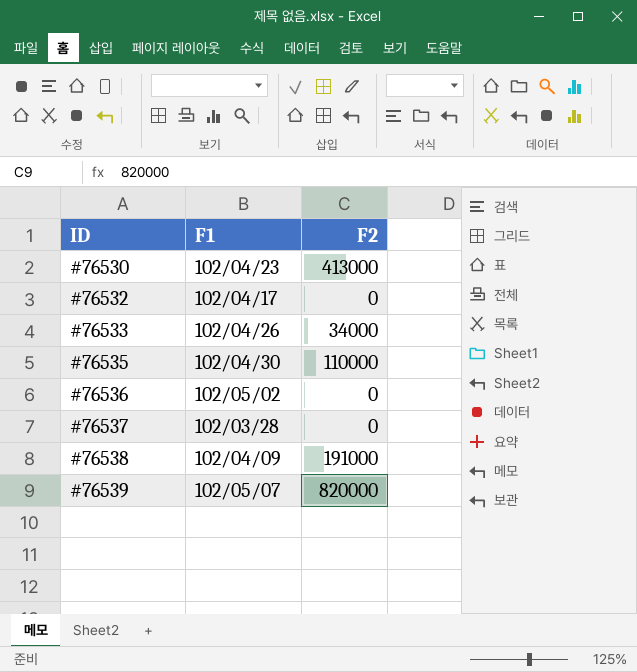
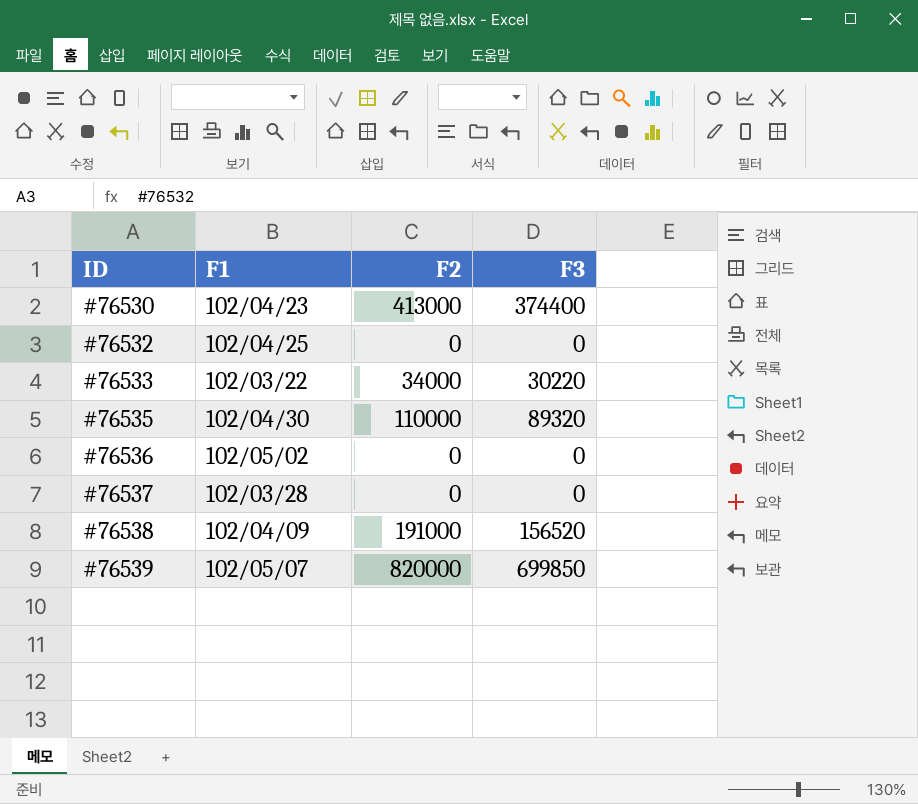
column F3 | position: none -> 4
#76532 | F1: 102/04/17 -> 102/04/25
#76533 | F1: 102/04/26 -> 102/03/22

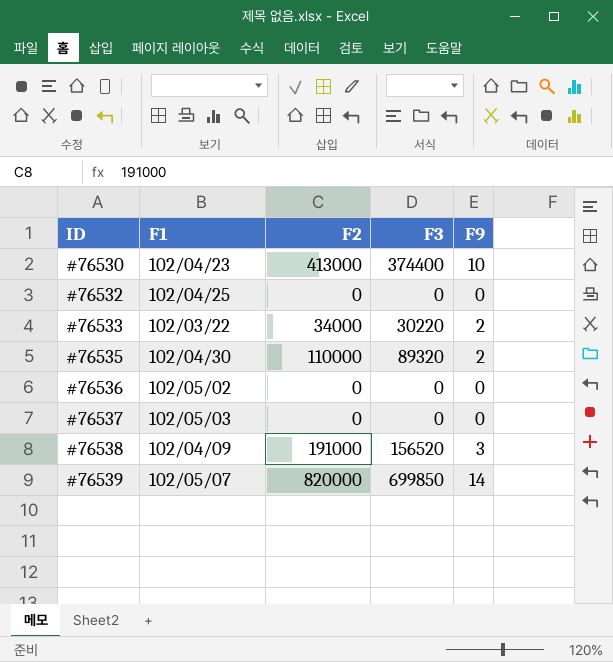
column F9 | position: none -> 5
#76537 | F1: 102/03/28 -> 102/05/03

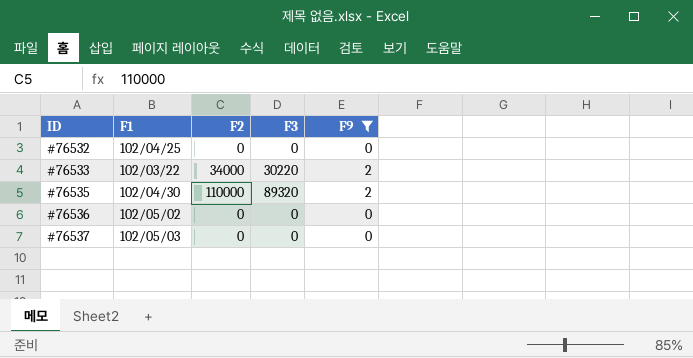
filter: none -> F9 <= 2

